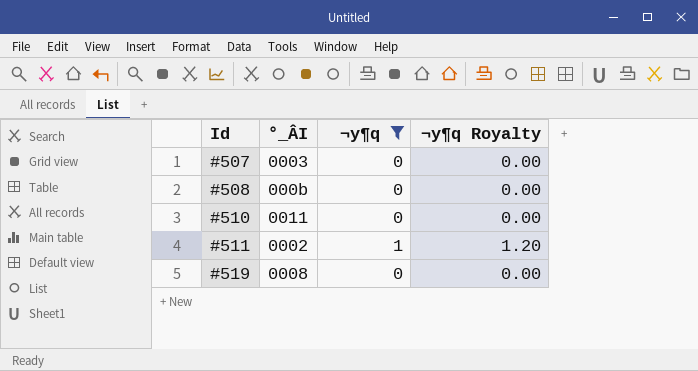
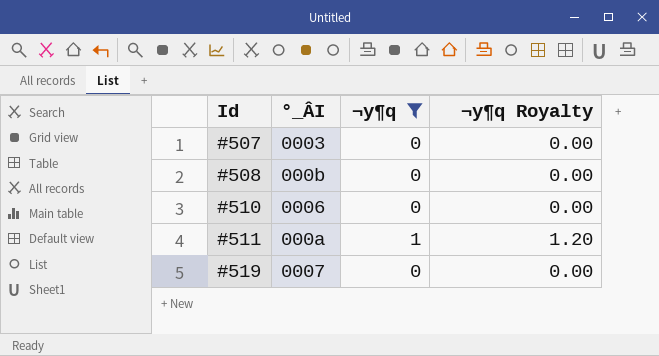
#510 | °_ÂI: 0011 -> 0006
#511 | °_ÂI: 0002 -> 000a
#519 | °_ÂI: 0008 -> 0007

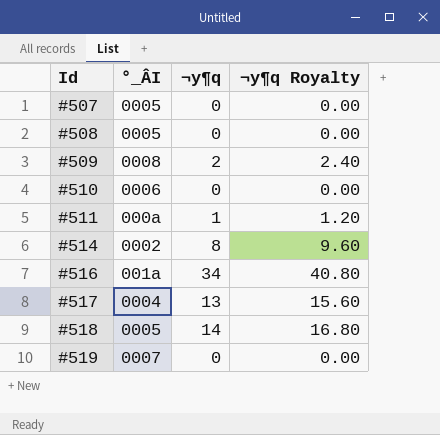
filter: ¬y¶q <= 1 -> none
#507 | °_ÂI: 0003 -> 0005
#508 | °_ÂI: 000b -> 0005

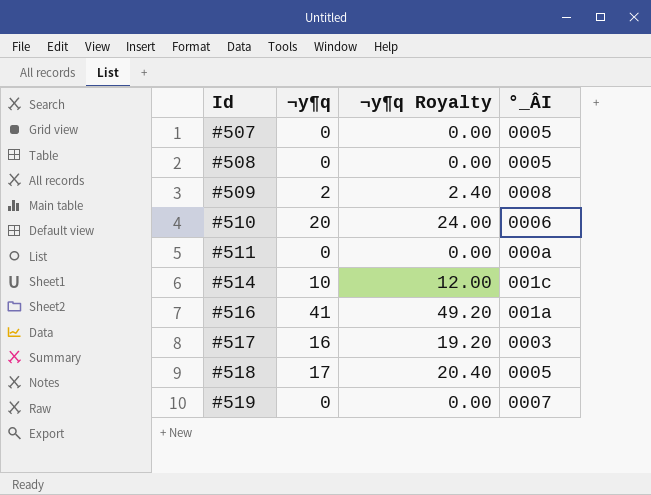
column °_ÂI | position: 2 -> 4
#510 | ¬y¶q: 0 -> 20
#510 | ¬y¶q Royalty: 0.00 -> 24.00
#511 | ¬y¶q: 1 -> 0
#511 | ¬y¶q Royalty: 1.20 -> 0.00
#514 | ¬y¶q: 8 -> 10
#514 | ¬y¶q Royalty: 9.60 -> 12.00
#514 | °_ÂI: 0002 -> 001c
#516 | ¬y¶q: 34 -> 41
#516 | ¬y¶q Royalty: 40.80 -> 49.20
#517 | ¬y¶q: 13 -> 16
#517 | ¬y¶q Royalty: 15.60 -> 19.20
#517 | °_ÂI: 0004 -> 0003
#518 | ¬y¶q: 14 -> 17
#518 | ¬y¶q Royalty: 16.80 -> 20.40

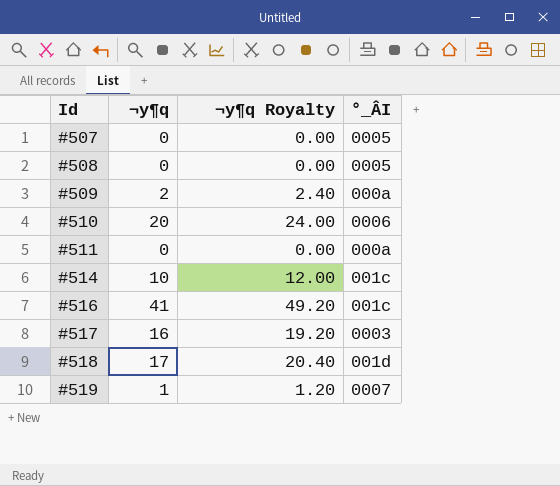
#509 | °_ÂI: 0008 -> 000a
#516 | °_ÂI: 001a -> 001c
#518 | °_ÂI: 0005 -> 001d
#519 | ¬y¶q: 0 -> 1
#519 | ¬y¶q Royalty: 0.00 -> 1.20

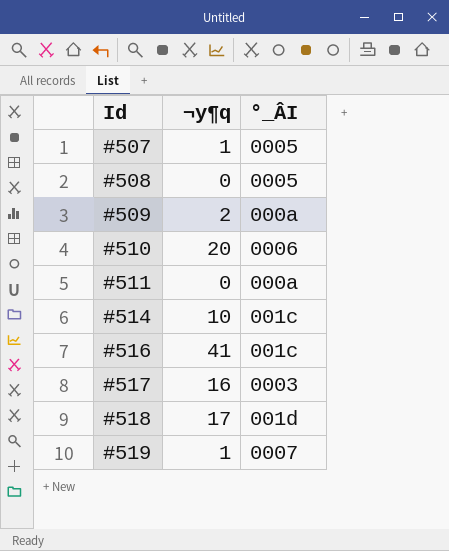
column ¬y¶q Royalty | formula: [¬y¶q] * 1.2 -> none
#507 | ¬y¶q: 0 -> 1

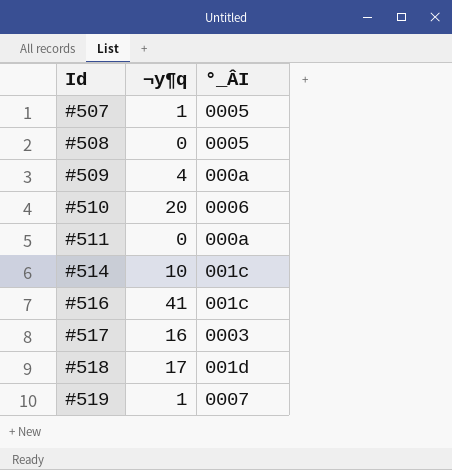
#509 | ¬y¶q: 2 -> 4

